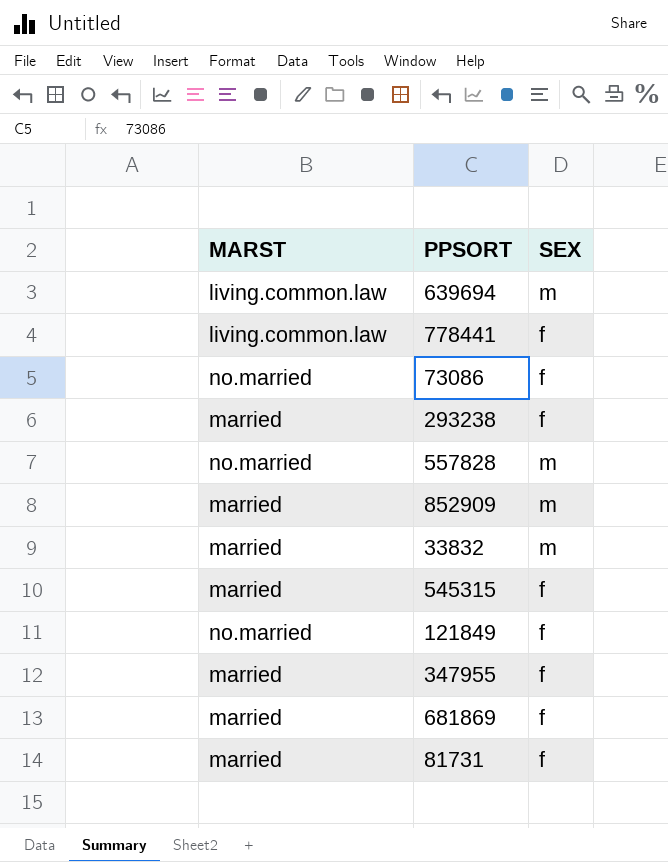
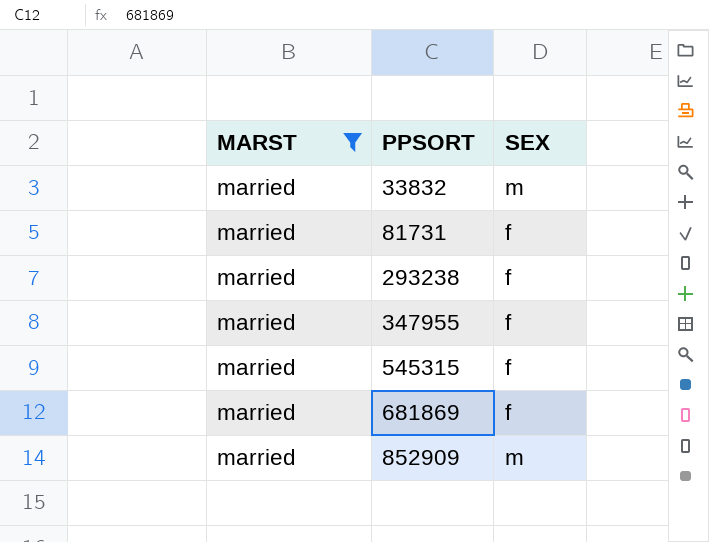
filter: none -> MARST = married
row order: none -> PPSORT ascending

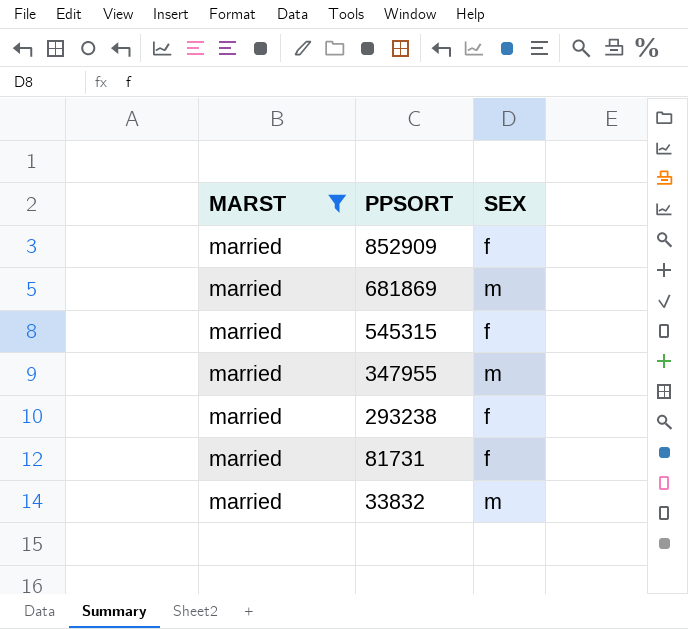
row order: PPSORT ascending -> PPSORT descending
852909 | SEX: m -> f
681869 | SEX: f -> m
347955 | SEX: f -> m

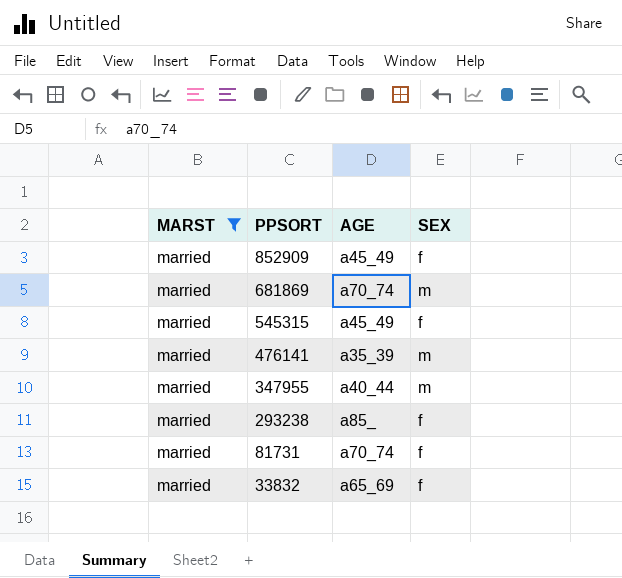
column AGE | position: none -> 3
row 476141: none -> married | a35_39 | m
33832 | SEX: m -> f

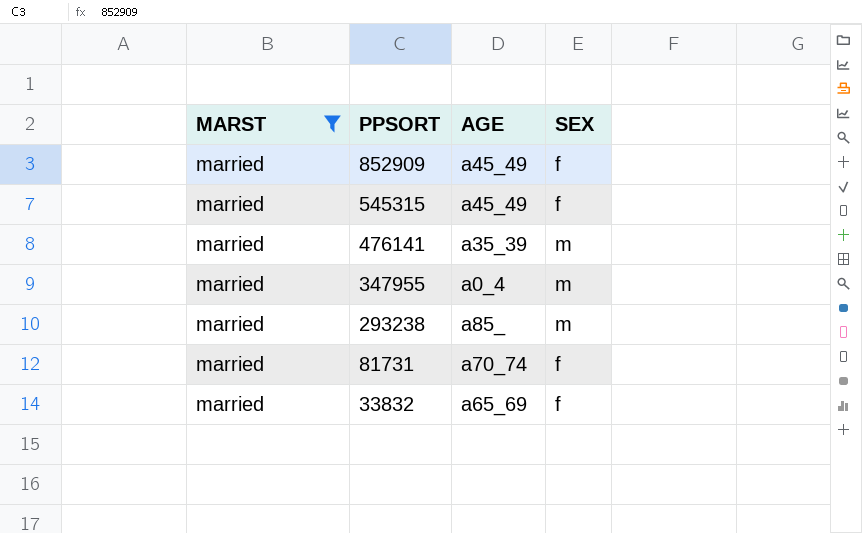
row 681869: married | a70_74 | m -> none
347955 | AGE: a40_44 -> a0_4
293238 | SEX: f -> m

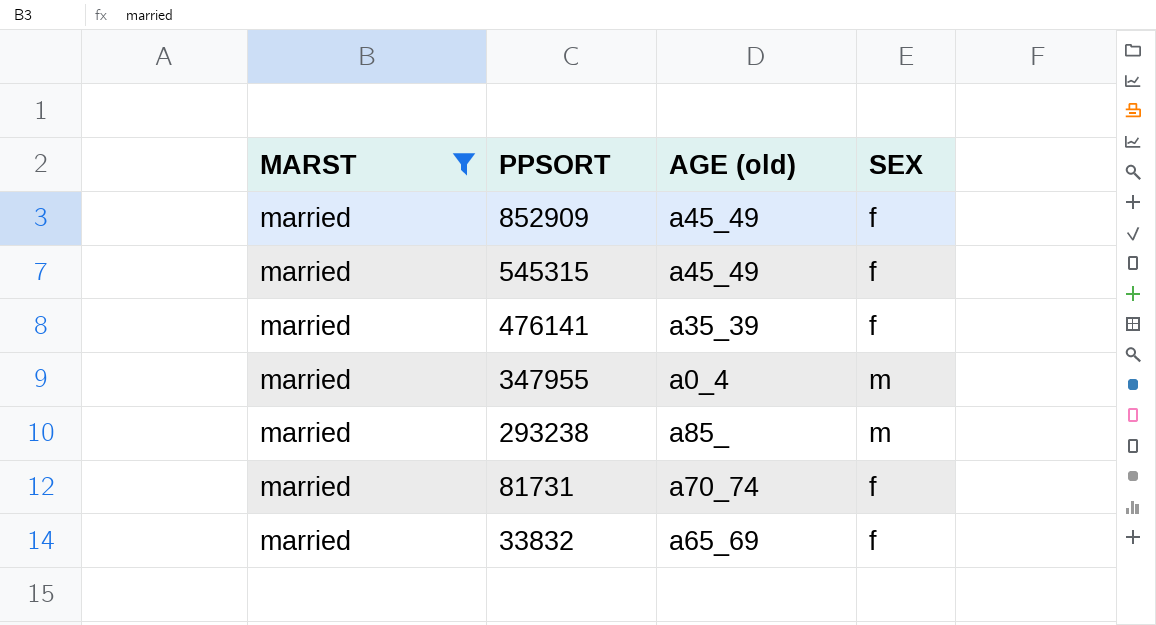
column name: AGE -> AGE (old)
476141 | SEX: m -> f

